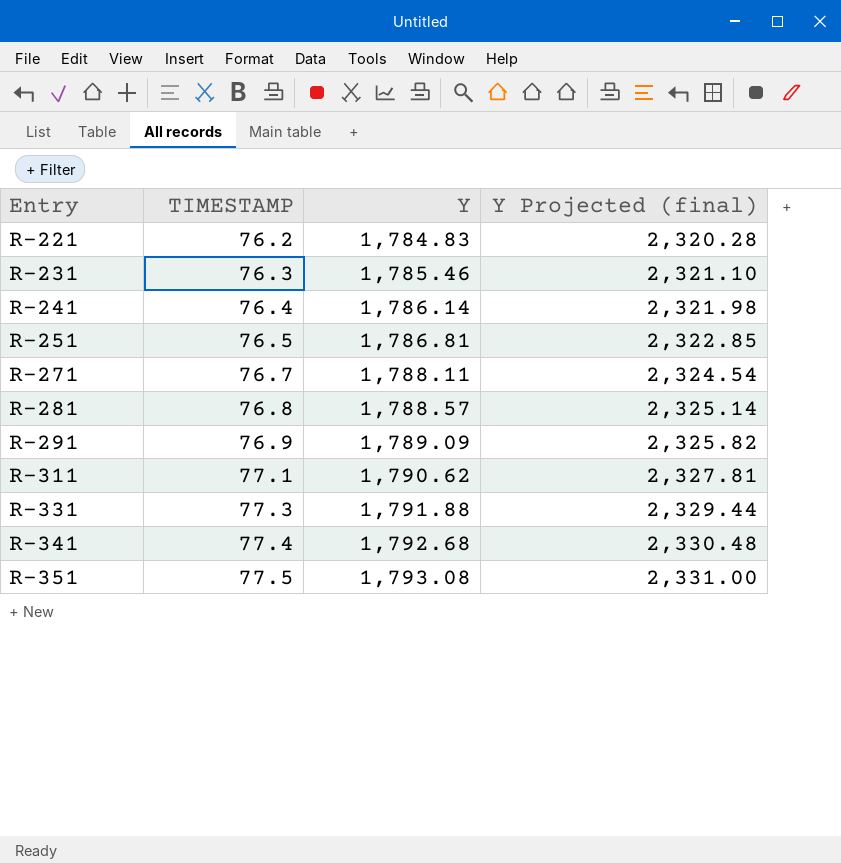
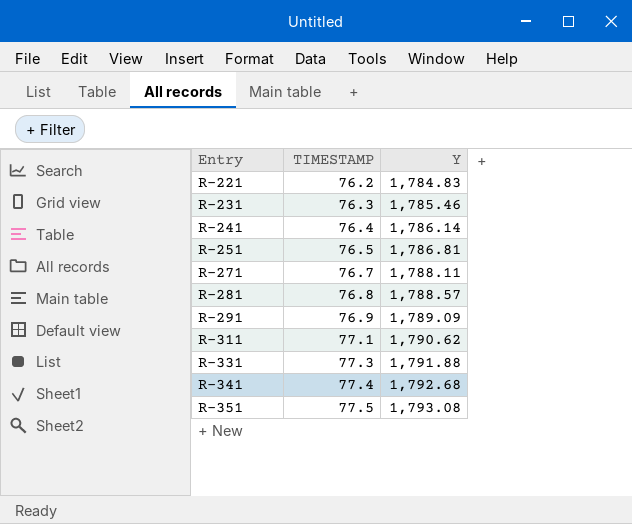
column Y Projected (final) | formula: [Y] * 1.3 -> none

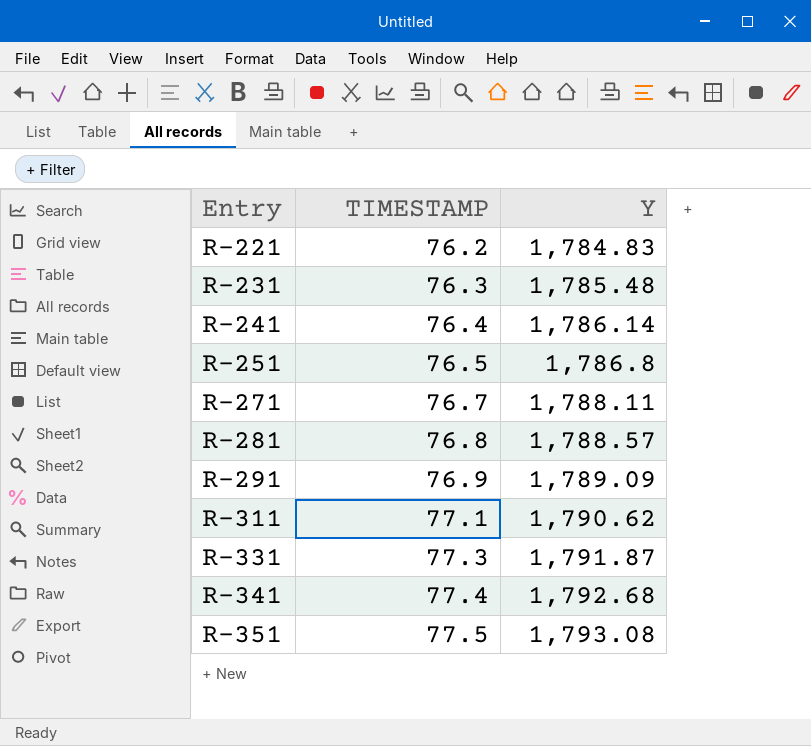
R-231 | Y: 1,785.46 -> 1,785.48
R-251 | Y: 1,786.81 -> 1,786.8
R-331 | Y: 1,791.88 -> 1,791.87

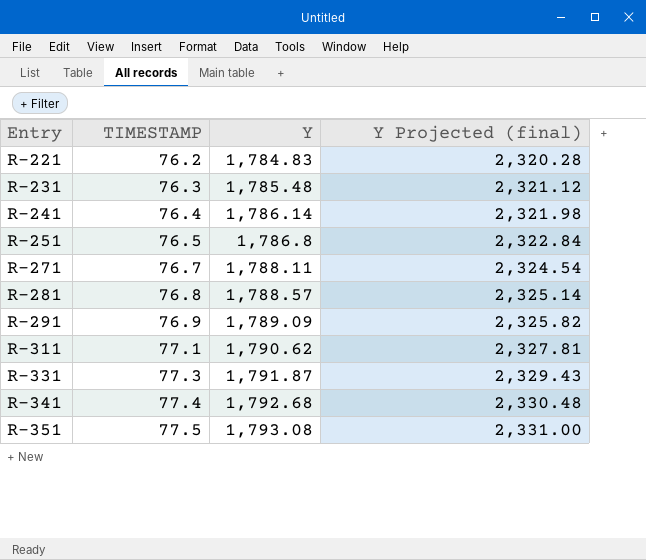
column Y Projected (final) | formula: none -> [Y] * 1.3

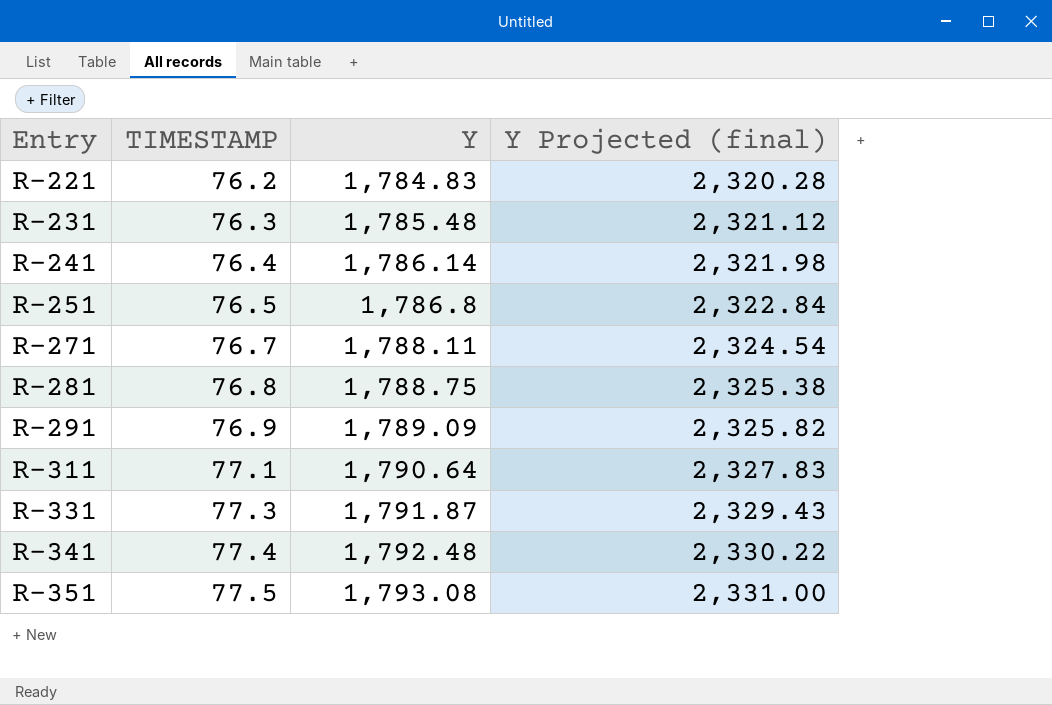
R-281 | Y: 1,788.57 -> 1,788.75
R-281 | Y Projected (final): 2,325.14 -> 2,325.38
R-311 | Y: 1,790.62 -> 1,790.64
R-311 | Y Projected (final): 2,327.81 -> 2,327.83
R-341 | Y: 1,792.68 -> 1,792.48
R-341 | Y Projected (final): 2,330.48 -> 2,330.22

